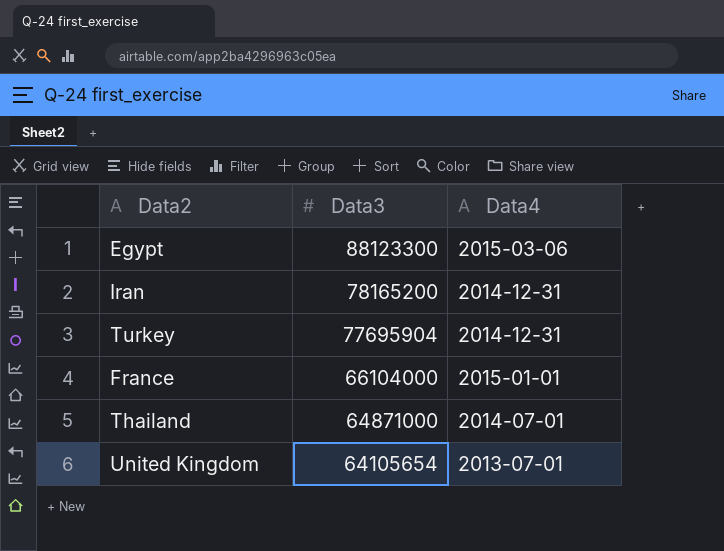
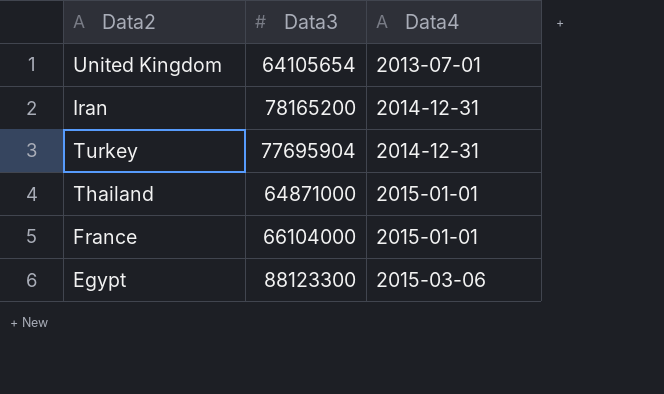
row order: Data3 descending -> Data4 ascending
Thailand | Data4: 2014-07-01 -> 2015-01-01

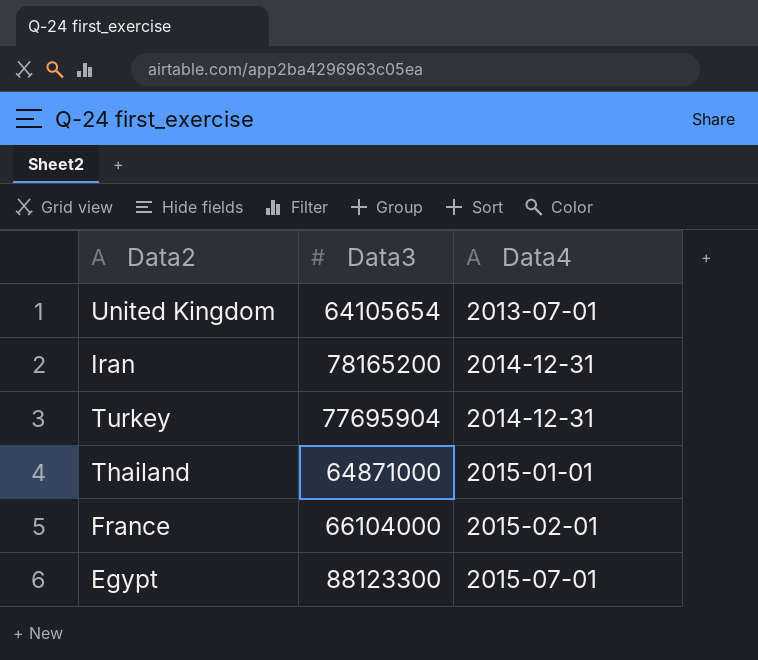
France | Data4: 2015-01-01 -> 2015-02-01
Egypt | Data4: 2015-03-06 -> 2015-07-01

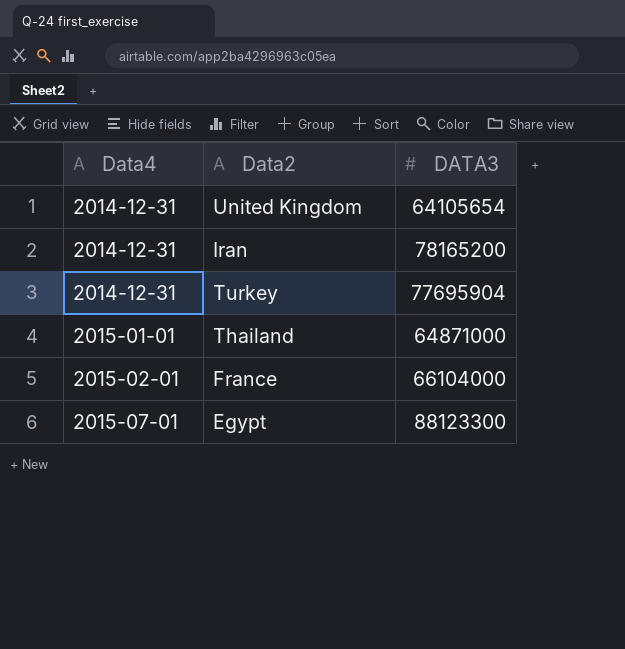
column Data4 | position: 3 -> 1
column name: Data3 -> DATA3
United Kingdom | Data4: 2013-07-01 -> 2014-12-31

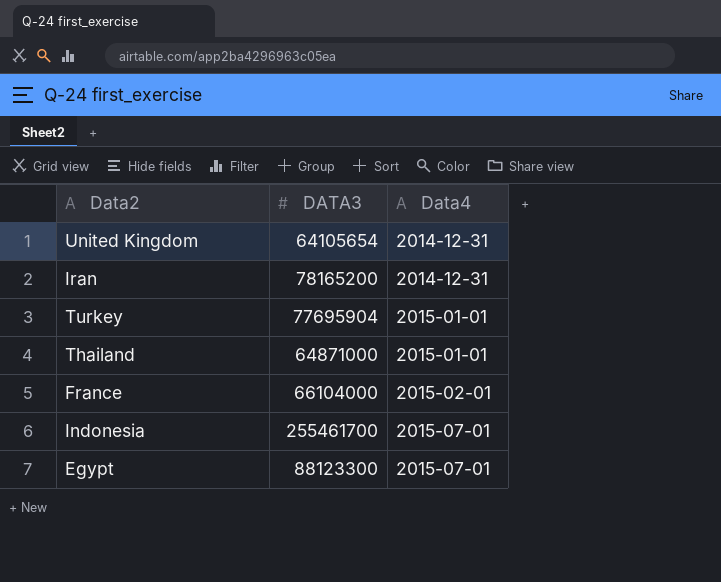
column Data4 | position: 1 -> 3
Turkey | Data4: 2014-12-31 -> 2015-01-01
row Indonesia: none -> 255461700 | 2015-07-01

